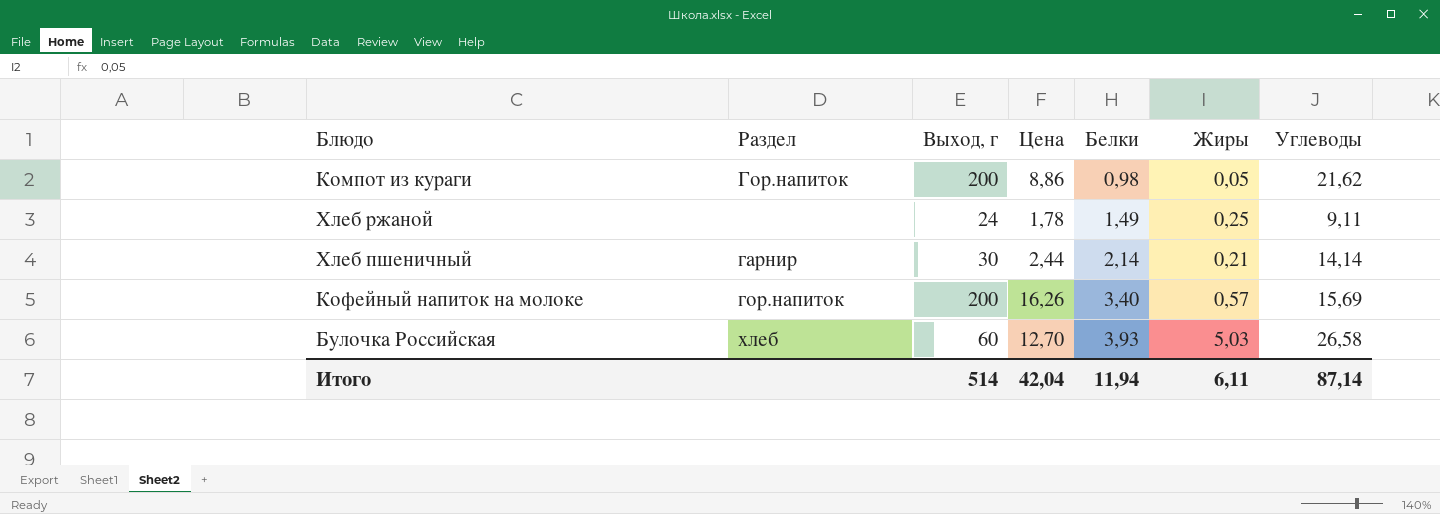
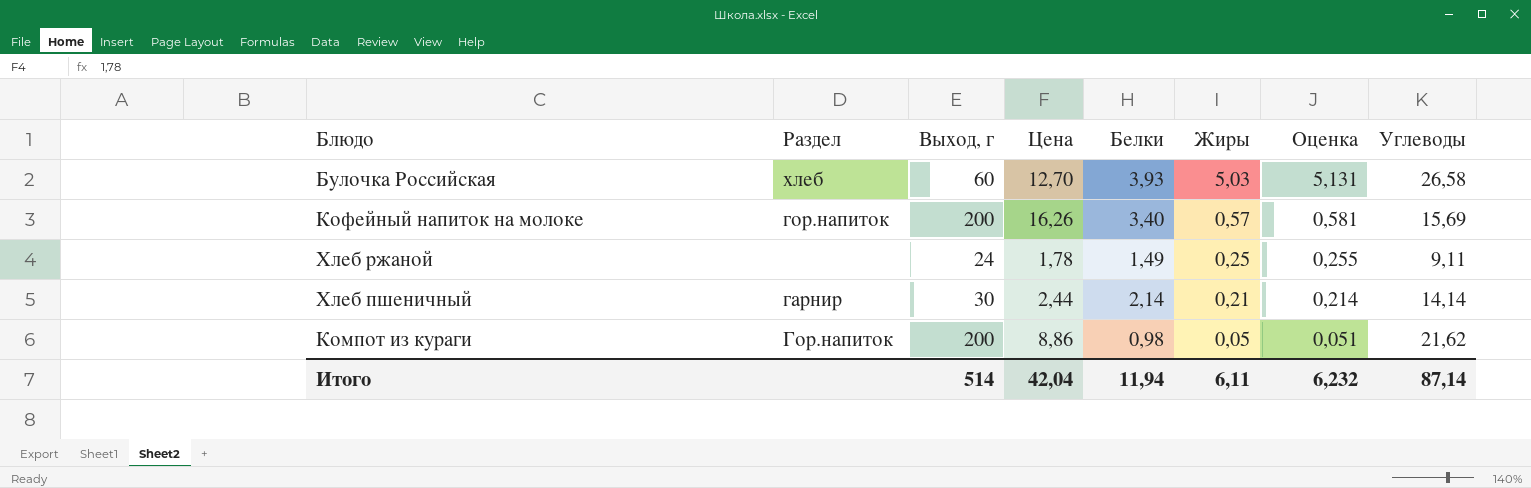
row order: Белки ascending -> Жиры descending
column Оценка | formula: none -> [Жиры] * 1,02

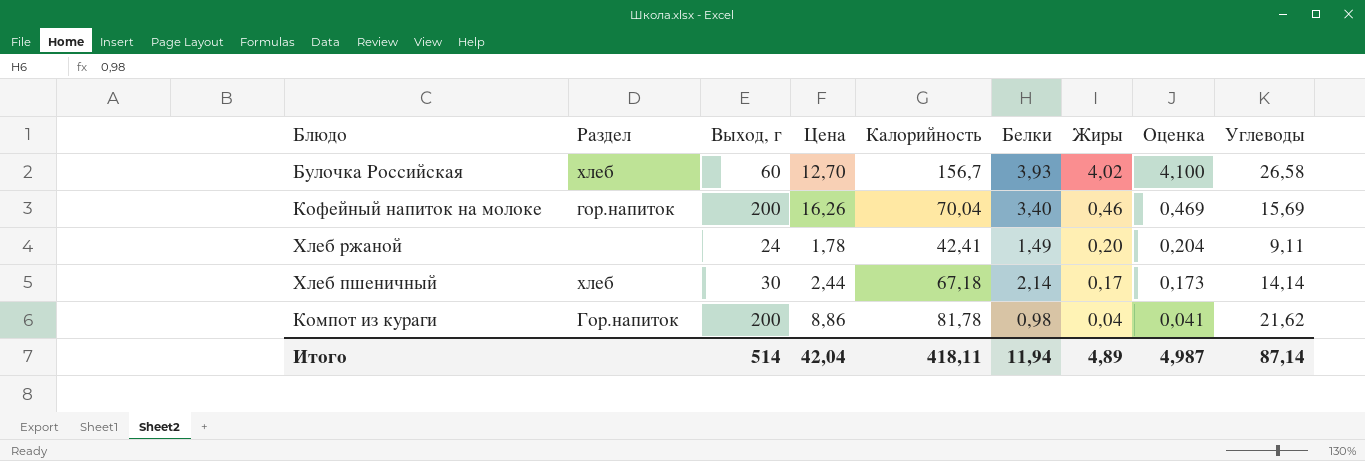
column Калорийность | position: none -> 5
Булочка Российская | Жиры: 5,03 -> 4,02
Булочка Российская | Оценка: 5,131 -> 4,100
Кофейный напиток на молоке | Жиры: 0,57 -> 0,46
Кофейный напиток на молоке | Оценка: 0,581 -> 0,469
Хлеб ржаной | Жиры: 0,25 -> 0,20
Хлеб ржаной | Оценка: 0,255 -> 0,204
Хлеб пшеничный | Раздел: гарнир -> хлеб
Хлеб пшеничный | Жиры: 0,21 -> 0,17
Хлеб пшеничный | Оценка: 0,214 -> 0,173
Компот из кураги | Жиры: 0,05 -> 0,04
Компот из кураги | Оценка: 0,051 -> 0,041
Итого | Жиры: 6,11 -> 4,89
Итого | Оценка: 6,232 -> 4,987

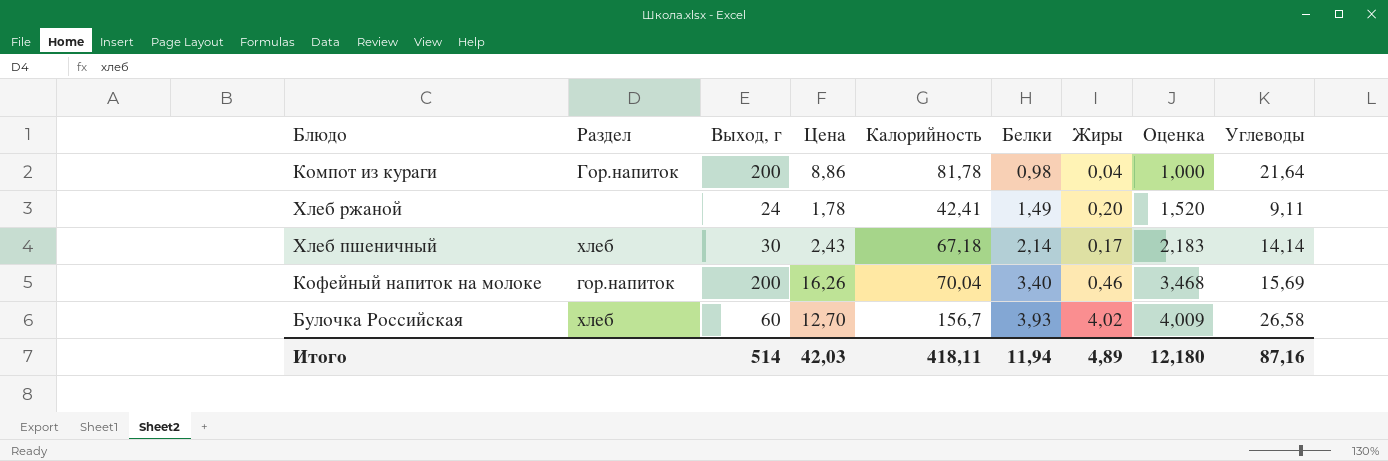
row order: Жиры descending -> Белки ascending
column Оценка | formula: [Жиры] * 1,02 -> [Белки] * 1,02
Компот из кураги | Углеводы: 21,62 -> 21,64
Хлеб пшеничный | Цена: 2,44 -> 2,43
Итого | Цена: 42,04 -> 42,03
Итого | Оценка: 4,987 -> 12,180
Итого | Углеводы: 87,14 -> 87,16

